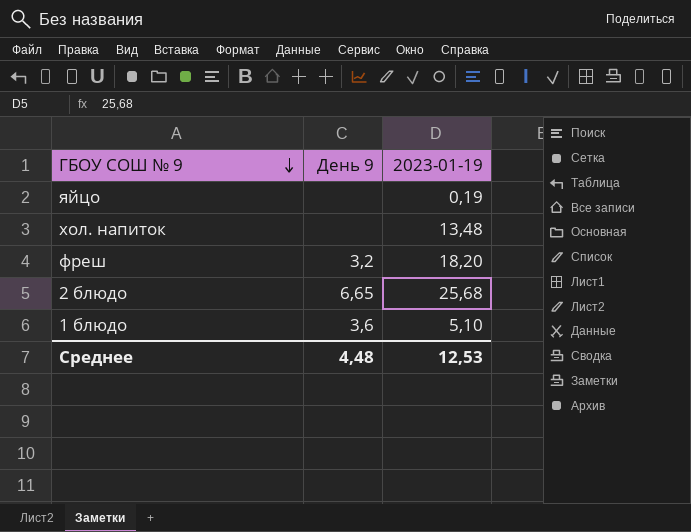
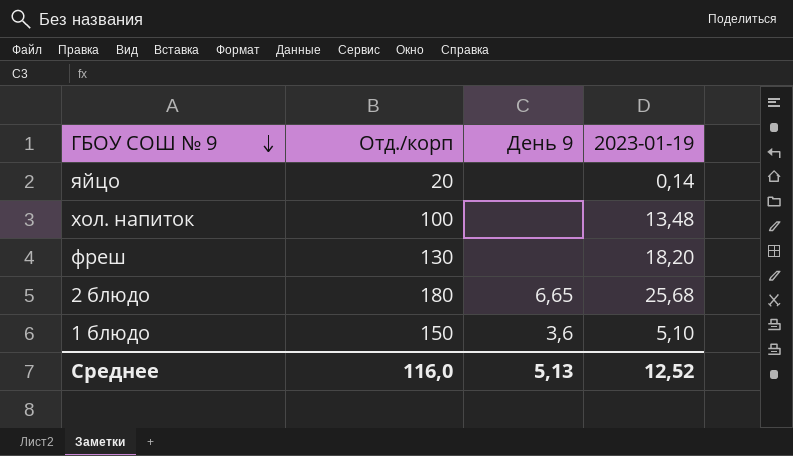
column Отд./корп | position: none -> 2
яйцо | 2023-01-19: 0,19 -> 0,14
фреш | День 9: 3,2 -> none
Среднее | День 9: 4,48 -> 5,13
Среднее | 2023-01-19: 12,53 -> 12,52

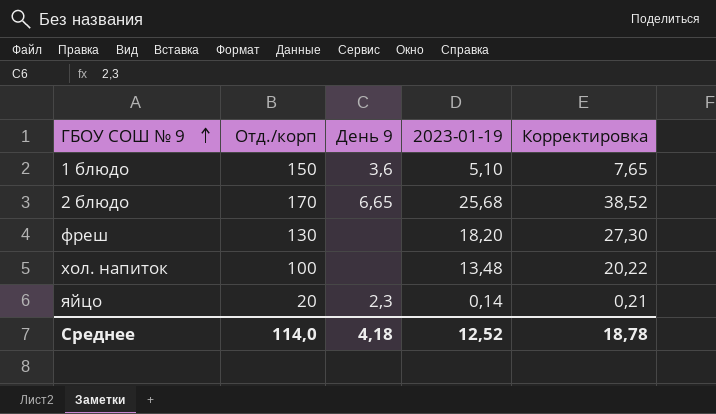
row order: ГБОУ СОШ № 9 descending -> ГБОУ СОШ № 9 ascending
column Корректировка | formula: none -> [2023-01-19] * 1,5
2 блюдо | Отд./корп: 180 -> 170
яйцо | День 9: none -> 2,3
Среднее | Отд./корп: 116,0 -> 114,0
Среднее | День 9: 5,13 -> 4,18

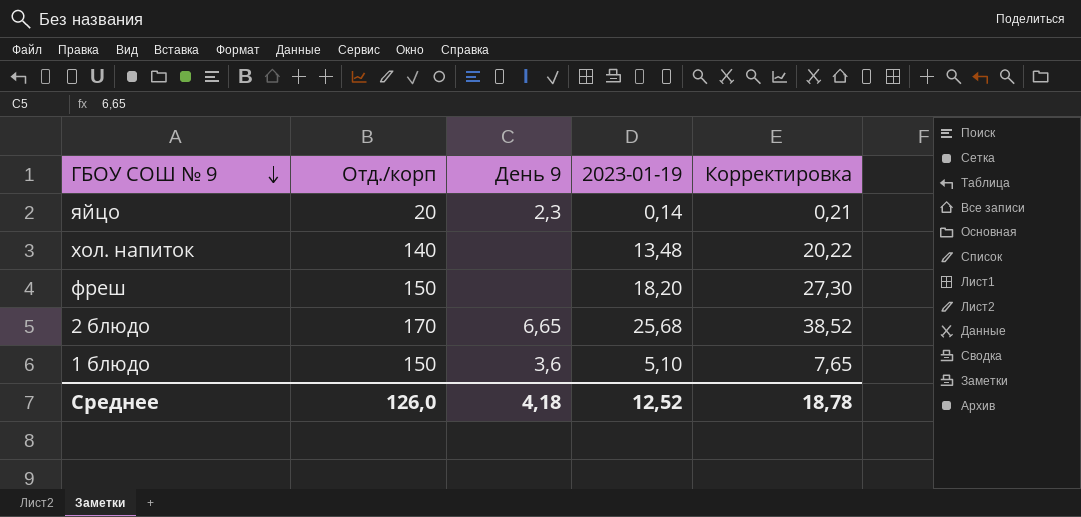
row order: ГБОУ СОШ № 9 ascending -> ГБОУ СОШ № 9 descending
хол. напиток | Отд./корп: 100 -> 140
фреш | Отд./корп: 130 -> 150
Среднее | Отд./корп: 114,0 -> 126,0

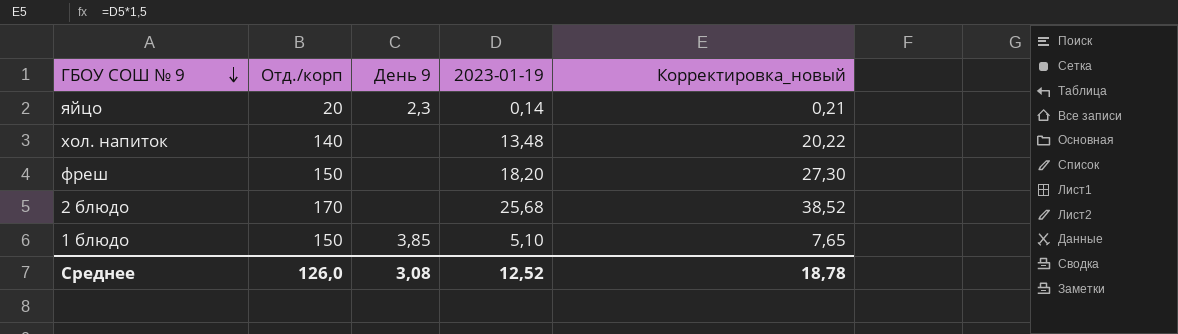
column name: Корректировка -> Корректировка_новый
2 блюдо | День 9: 6,65 -> none
1 блюдо | День 9: 3,6 -> 3,85
Среднее | День 9: 4,18 -> 3,08

